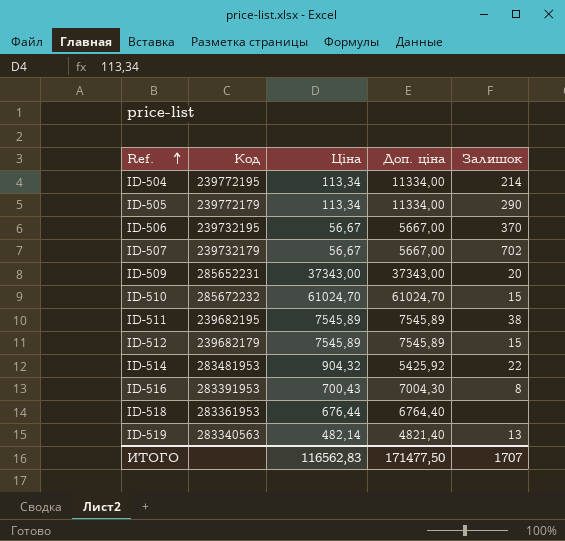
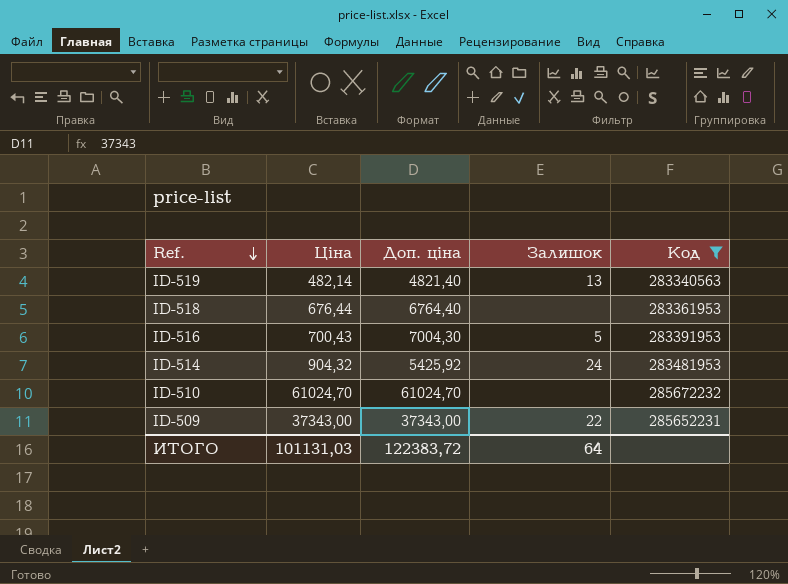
filter: none -> Код >= 283340563
row order: Ref. ascending -> Ref. descending
column Код | position: 2 -> 5
ID-516 | Залишок: 8 -> 5
ID-514 | Залишок: 22 -> 24
ID-510 | Залишок: 15 -> none
ID-509 | Залишок: 20 -> 22
ИТОГО | Ціна: 116562,83 -> 101131,03
ИТОГО | Доп. ціна: 171477,50 -> 122383,72
ИТОГО | Залишок: 1707 -> 64

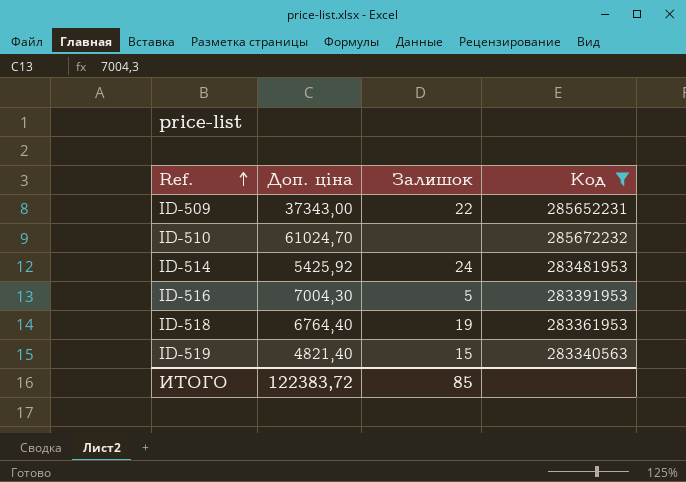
row order: Ref. descending -> Ref. ascending
column Ціна | position: 2 -> none
ID-518 | Залишок: none -> 19
ID-519 | Залишок: 13 -> 15
ИТОГО | Залишок: 64 -> 85

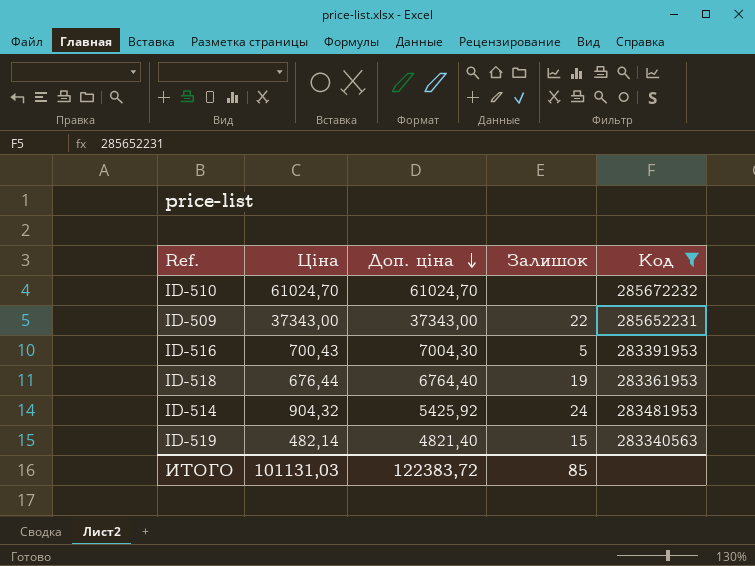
row order: Ref. ascending -> Доп. ціна descending
column Ціна | position: none -> 2

